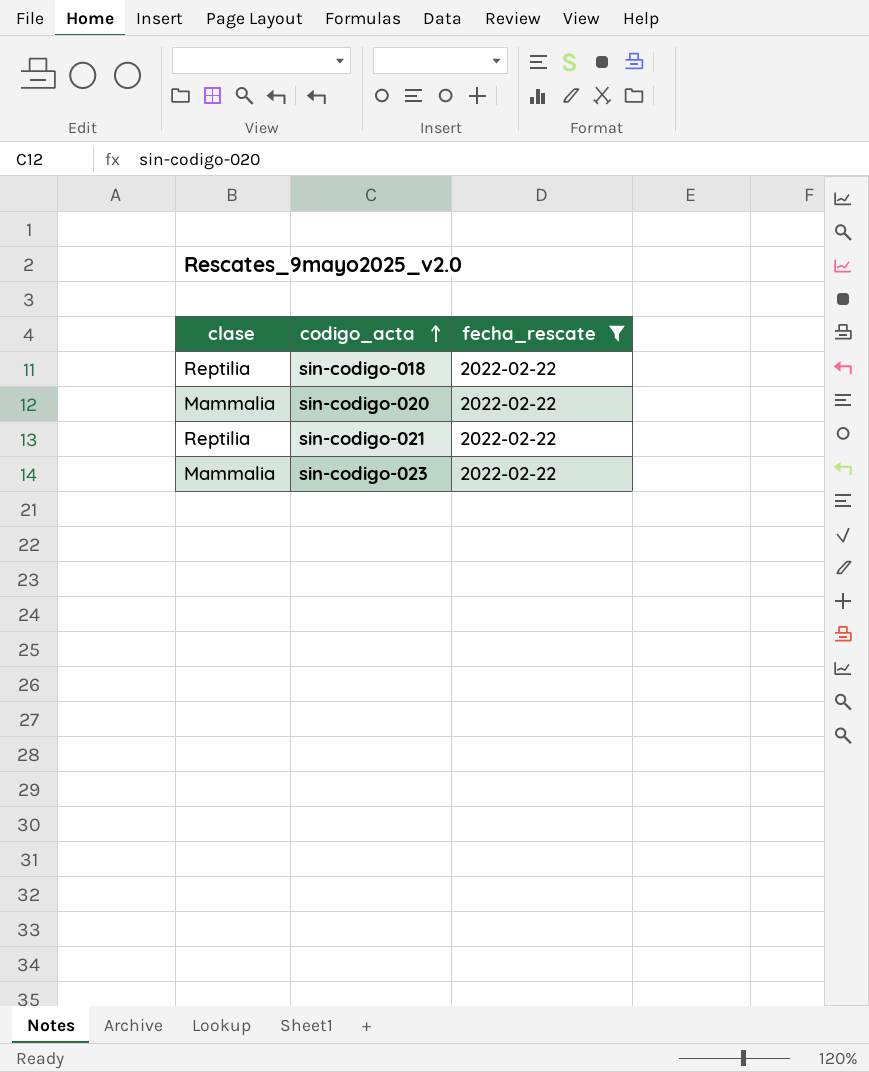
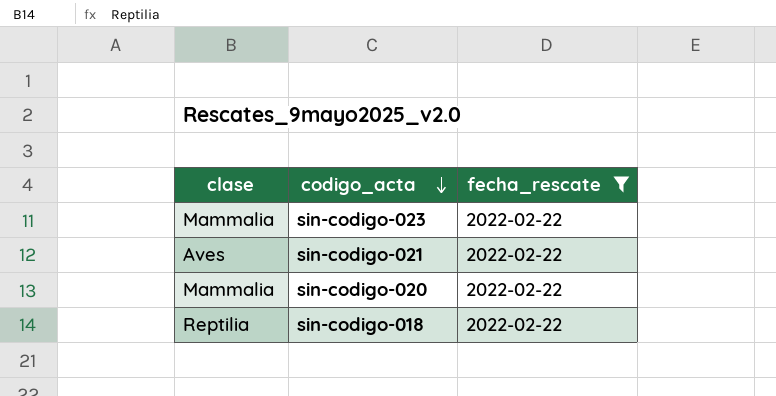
row order: codigo_acta ascending -> codigo_acta descending
sin-codigo-021 | clase: Reptilia -> Aves

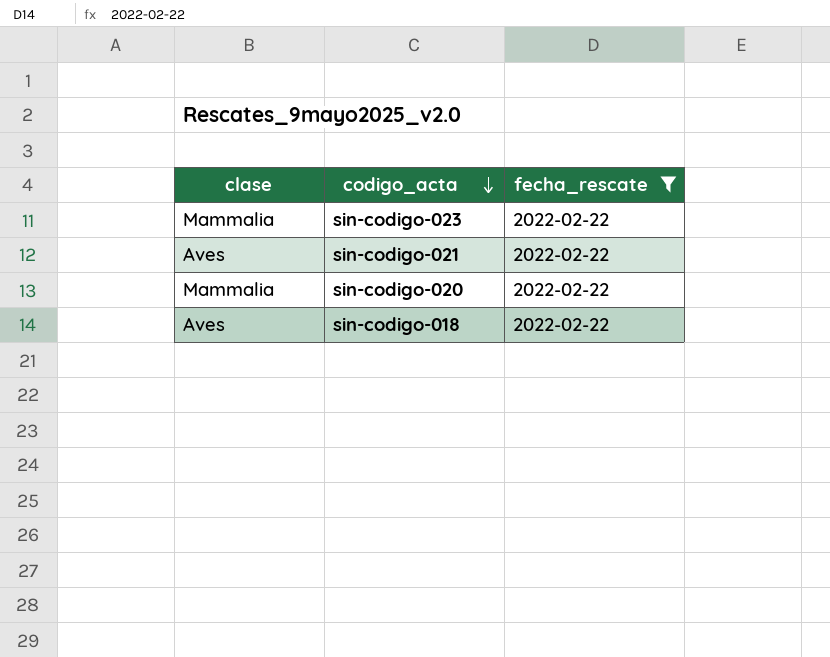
sin-codigo-018 | clase: Reptilia -> Aves

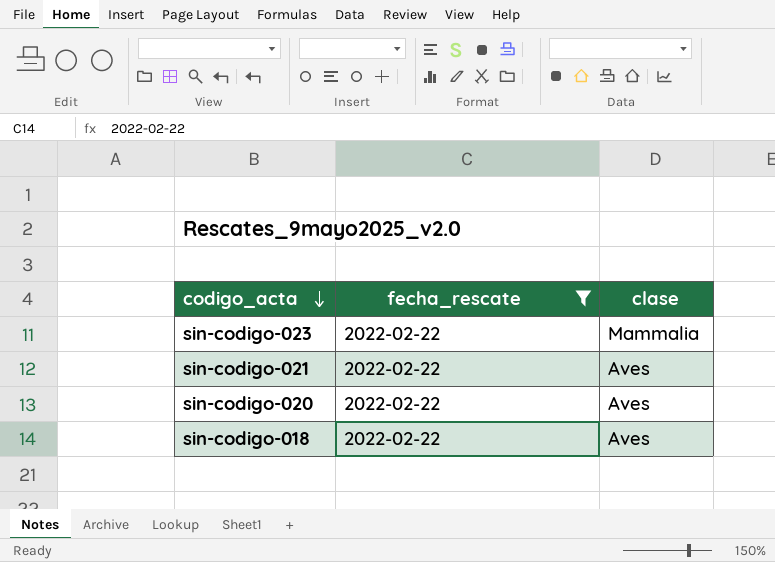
column clase | position: 1 -> 3
sin-codigo-020 | clase: Mammalia -> Aves

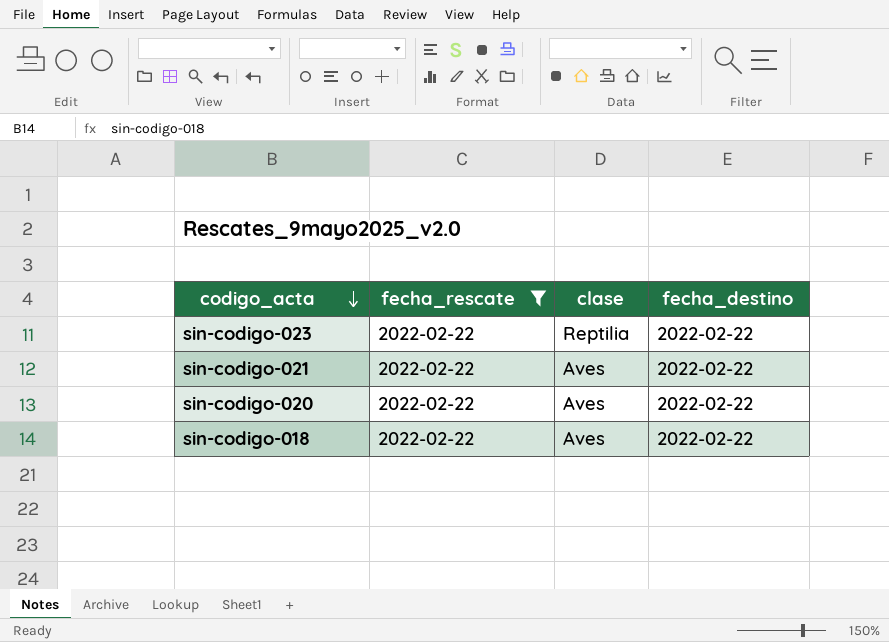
column fecha_destino | position: none -> 4
sin-codigo-023 | clase: Mammalia -> Reptilia

